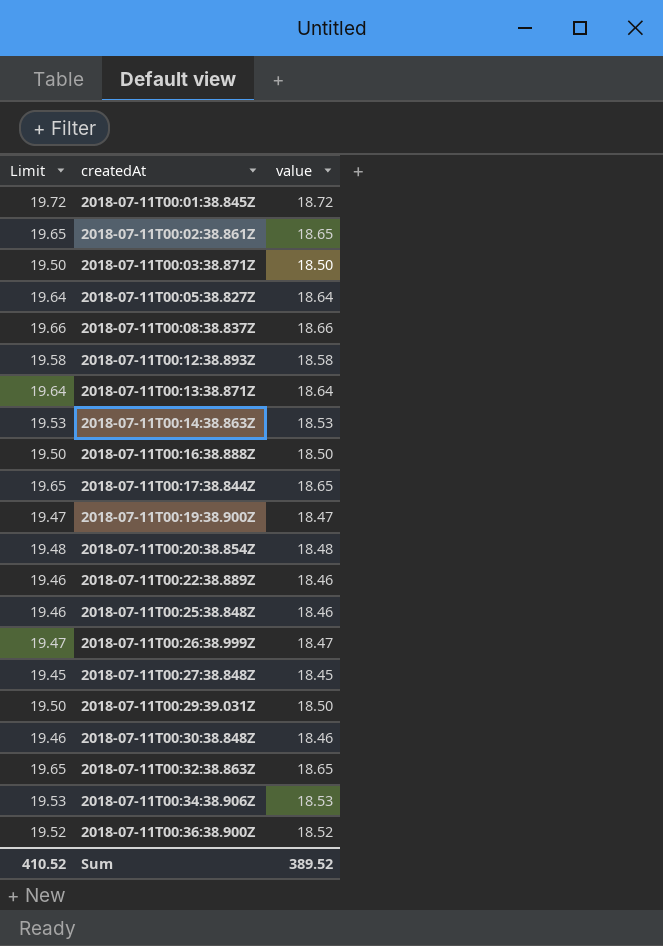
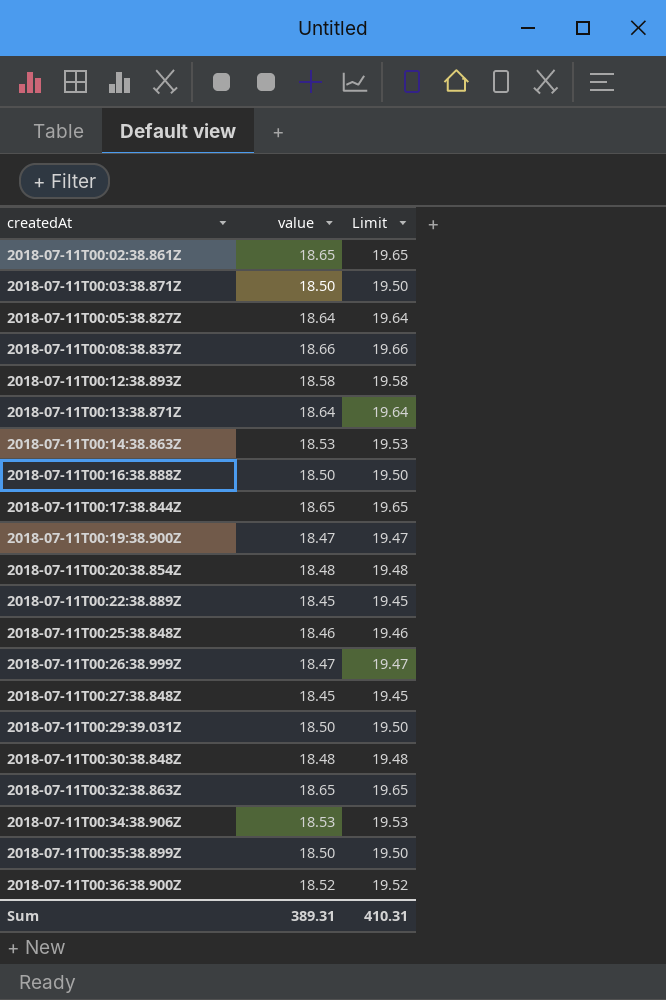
column Limit | position: 1 -> 3
row 2018-07-11T00:01:38.845Z: 19.72 | 18.72 -> none
2018-07-11T00:22:38.889Z | value: 18.46 -> 18.45
2018-07-11T00:22:38.889Z | Limit: 19.46 -> 19.45
2018-07-11T00:30:38.848Z | value: 18.46 -> 18.48
2018-07-11T00:30:38.848Z | Limit: 19.46 -> 19.48
row 2018-07-11T00:35:38.899Z: none -> 18.50 | 19.50
Sum | value: 389.52 -> 389.31
Sum | Limit: 410.52 -> 410.31

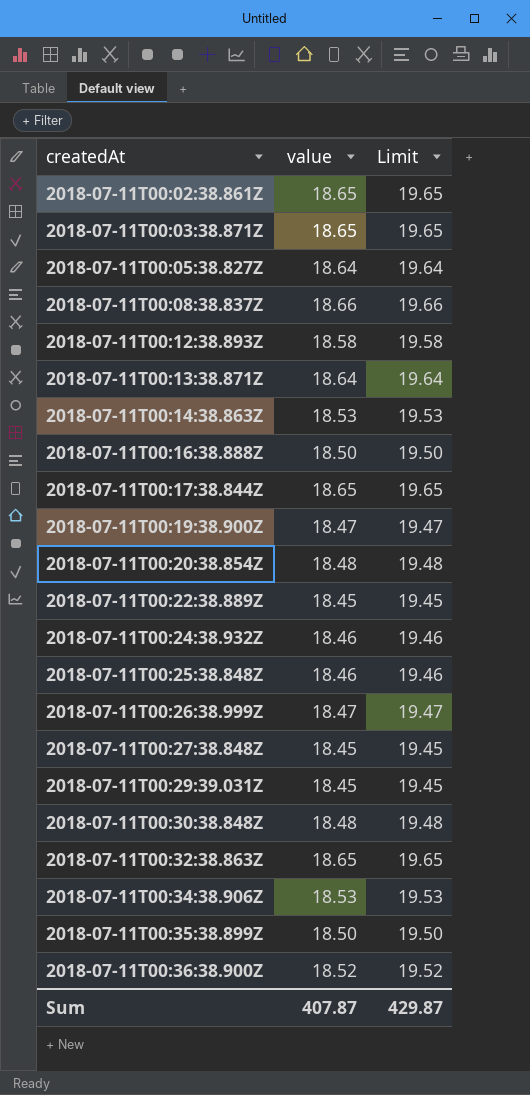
2018-07-11T00:03:38.871Z | value: 18.50 -> 18.65
2018-07-11T00:03:38.871Z | Limit: 19.50 -> 19.65
row 2018-07-11T00:24:38.932Z: none -> 18.46 | 19.46
2018-07-11T00:29:39.031Z | value: 18.50 -> 18.45
2018-07-11T00:29:39.031Z | Limit: 19.50 -> 19.45
Sum | value: 389.31 -> 407.87
Sum | Limit: 410.31 -> 429.87

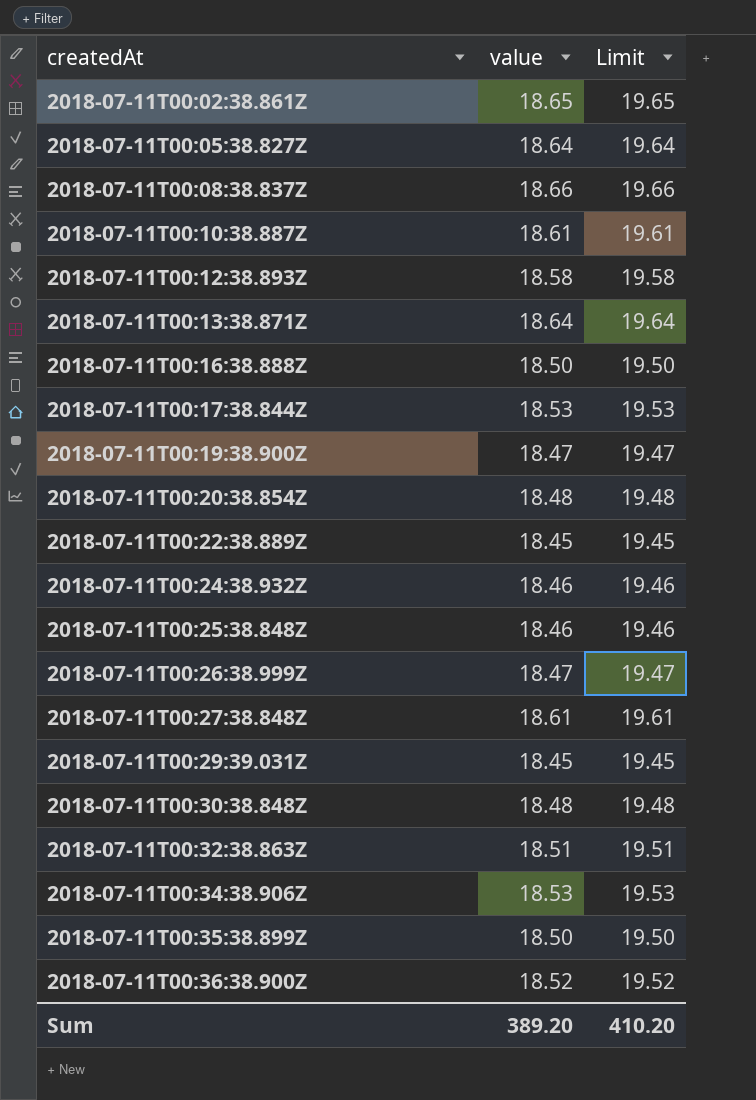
row 2018-07-11T00:03:38.871Z: 18.65 | 19.65 -> none
row 2018-07-11T00:14:38.863Z: 18.53 | 19.53 -> none
row 2018-07-11T00:10:38.887Z: none -> 18.61 | 19.61
2018-07-11T00:17:38.844Z | value: 18.65 -> 18.53
2018-07-11T00:17:38.844Z | Limit: 19.65 -> 19.53
2018-07-11T00:27:38.848Z | value: 18.45 -> 18.61
2018-07-11T00:27:38.848Z | Limit: 19.45 -> 19.61
2018-07-11T00:32:38.863Z | value: 18.65 -> 18.51
2018-07-11T00:32:38.863Z | Limit: 19.65 -> 19.51
Sum | value: 407.87 -> 389.20
Sum | Limit: 429.87 -> 410.20

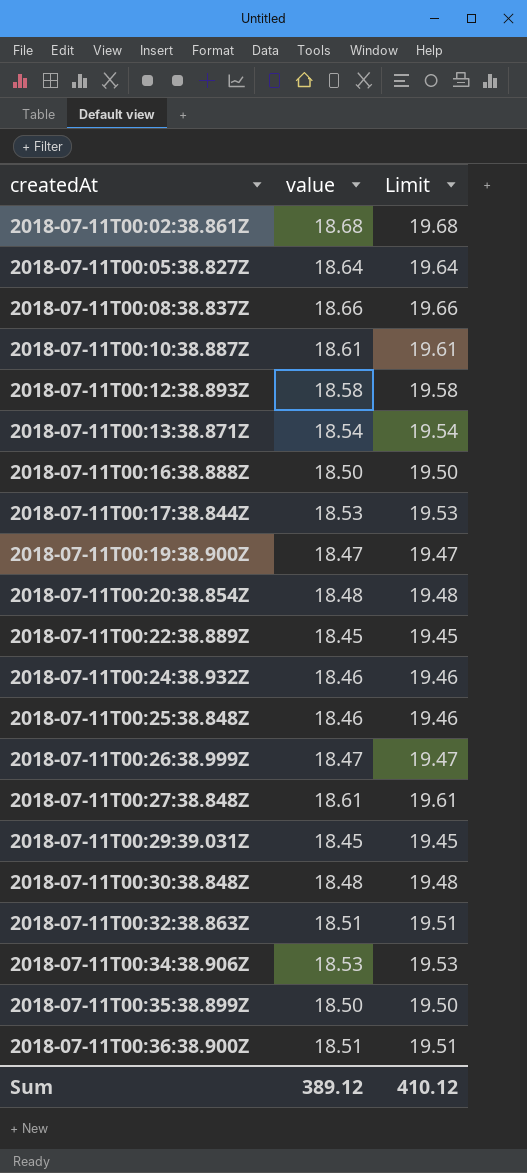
2018-07-11T00:02:38.861Z | value: 18.65 -> 18.68
2018-07-11T00:02:38.861Z | Limit: 19.65 -> 19.68
2018-07-11T00:13:38.871Z | value: 18.64 -> 18.54
2018-07-11T00:13:38.871Z | Limit: 19.64 -> 19.54
2018-07-11T00:36:38.900Z | value: 18.52 -> 18.51
2018-07-11T00:36:38.900Z | Limit: 19.52 -> 19.51
Sum | value: 389.20 -> 389.12
Sum | Limit: 410.20 -> 410.12

